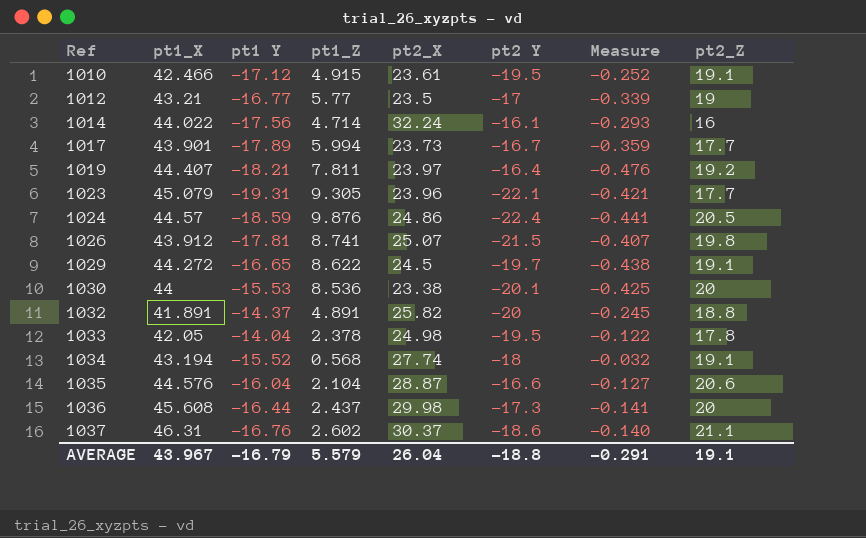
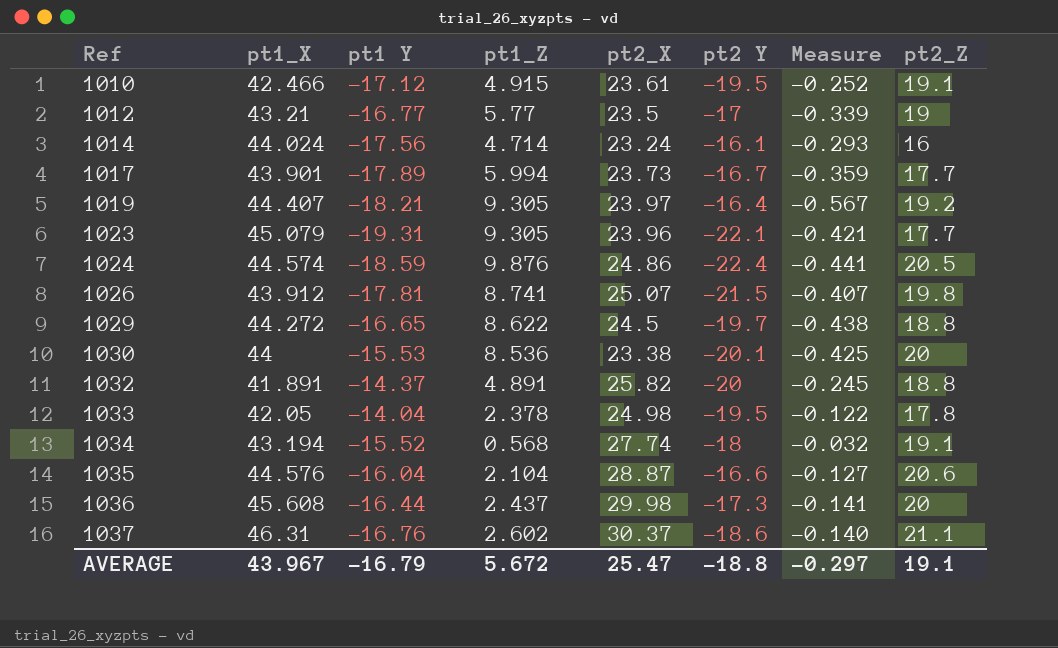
1014 | pt1_X: 44.022 -> 44.024
1014 | pt2_X: 32.24 -> 23.24
1019 | pt1_Z: 7.811 -> 9.305
1019 | Measure: -0.476 -> -0.567
1024 | pt1_X: 44.57 -> 44.574
1029 | pt2_Z: 19.1 -> 18.8
AVERAGE | pt1_Z: 5.579 -> 5.672
AVERAGE | pt2_X: 26.04 -> 25.47
AVERAGE | Measure: -0.291 -> -0.297

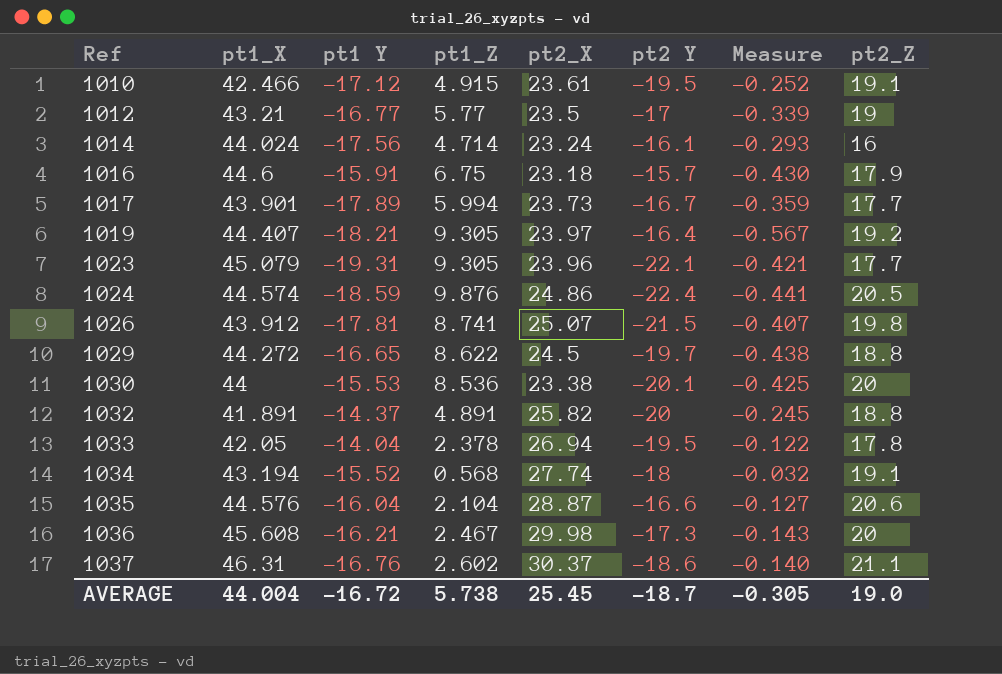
row 1016: none -> 44.6 | -15.91 | 6.75 | 23.18 | -15.7 | -0.430 | 17.9
1033 | pt2_X: 24.98 -> 26.94
1036 | pt1 Y: -16.44 -> -16.21
1036 | pt1_Z: 2.437 -> 2.467
1036 | Measure: -0.141 -> -0.143
AVERAGE | pt1_X: 43.967 -> 44.004
AVERAGE | pt1 Y: -16.79 -> -16.72
AVERAGE | pt1_Z: 5.672 -> 5.738
AVERAGE | pt2_X: 25.47 -> 25.45
AVERAGE | pt2 Y: -18.8 -> -18.7
AVERAGE | Measure: -0.297 -> -0.305
AVERAGE | pt2_Z: 19.1 -> 19.0

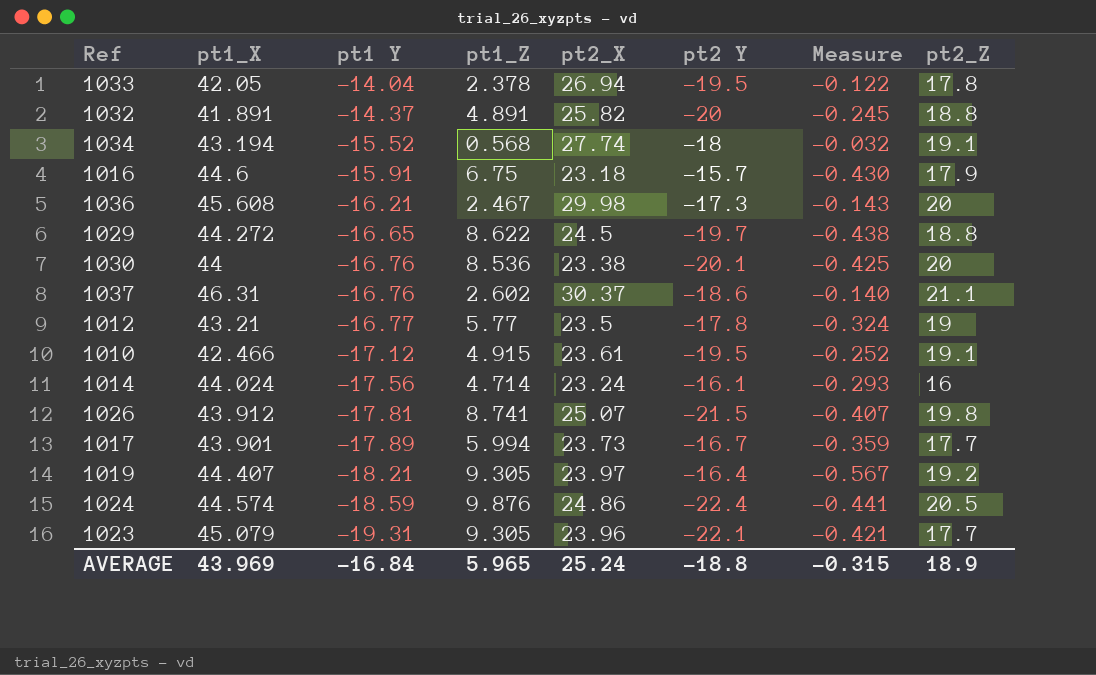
row order: Ref ascending -> pt1 Y descending
row 1035: 44.576 | -16.04 | 2.104 | 28.87 | -16.6 | -0.127 | 20.6 -> none
1030 | pt1 Y: -15.53 -> -16.76
1012 | pt2 Y: -17 -> -17.8
1012 | Measure: -0.339 -> -0.324
AVERAGE | pt1_X: 44.004 -> 43.969
AVERAGE | pt1 Y: -16.72 -> -16.84
AVERAGE | pt1_Z: 5.738 -> 5.965
AVERAGE | pt2_X: 25.45 -> 25.24
AVERAGE | pt2 Y: -18.7 -> -18.8
AVERAGE | Measure: -0.305 -> -0.315
AVERAGE | pt2_Z: 19.0 -> 18.9

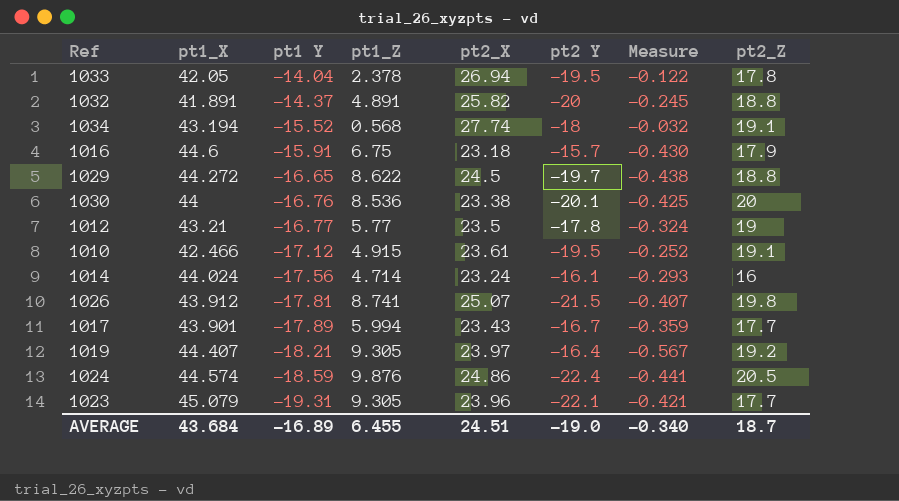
row 1036: 45.608 | -16.21 | 2.467 | 29.98 | -17.3 | -0.143 | 20 -> none
row 1037: 46.31 | -16.76 | 2.602 | 30.37 | -18.6 | -0.140 | 21.1 -> none
1017 | pt2_X: 23.73 -> 23.43
AVERAGE | pt1_X: 43.969 -> 43.684
AVERAGE | pt1 Y: -16.84 -> -16.89
AVERAGE | pt1_Z: 5.965 -> 6.455
AVERAGE | pt2_X: 25.24 -> 24.51
AVERAGE | pt2 Y: -18.8 -> -19.0
AVERAGE | Measure: -0.315 -> -0.340
AVERAGE | pt2_Z: 18.9 -> 18.7

